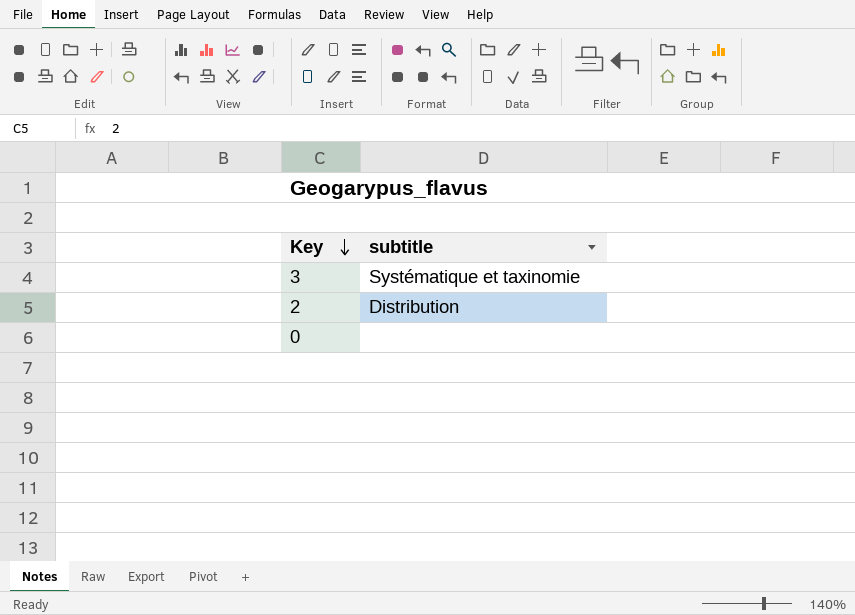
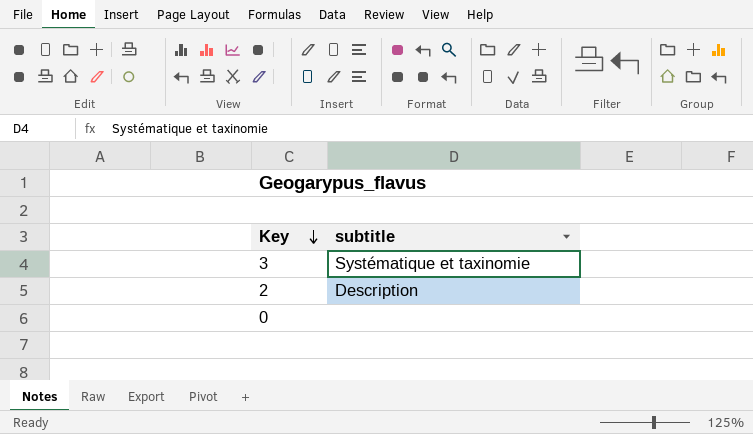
2 | subtitle: Distribution -> Description

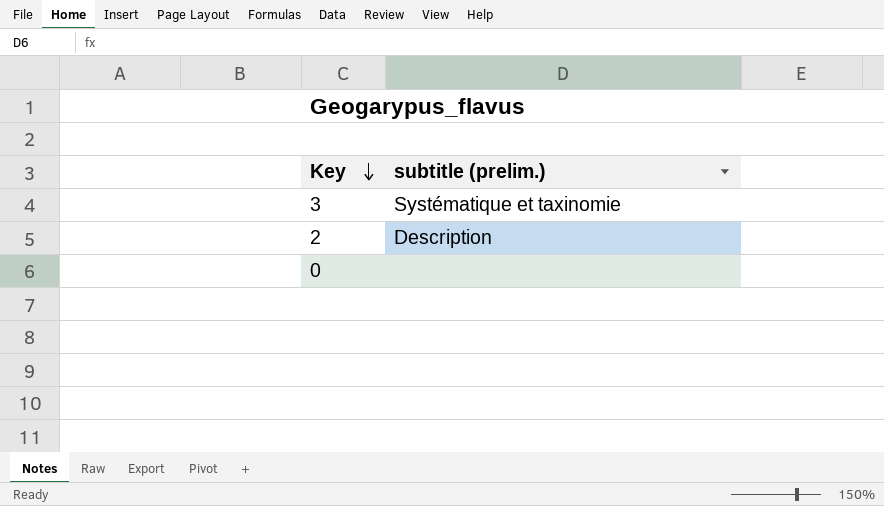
column name: subtitle -> subtitle (prelim.)

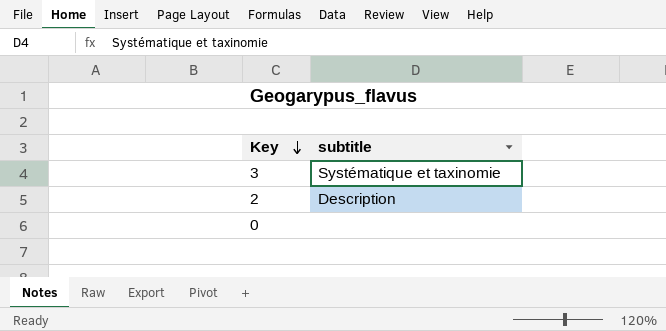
column name: subtitle (prelim.) -> subtitle

